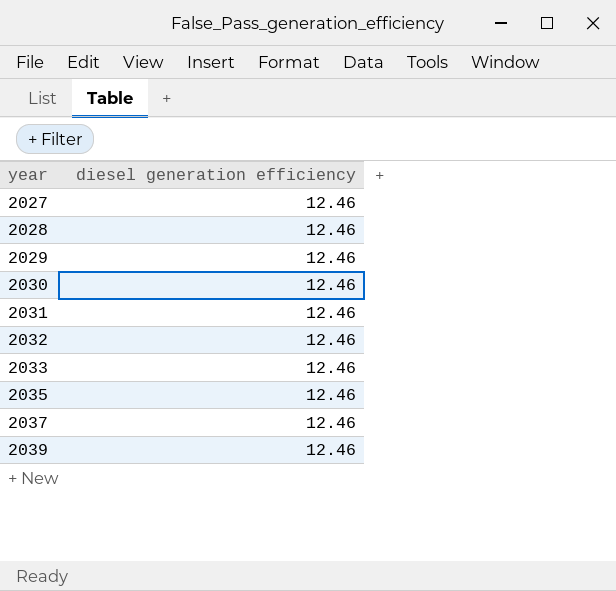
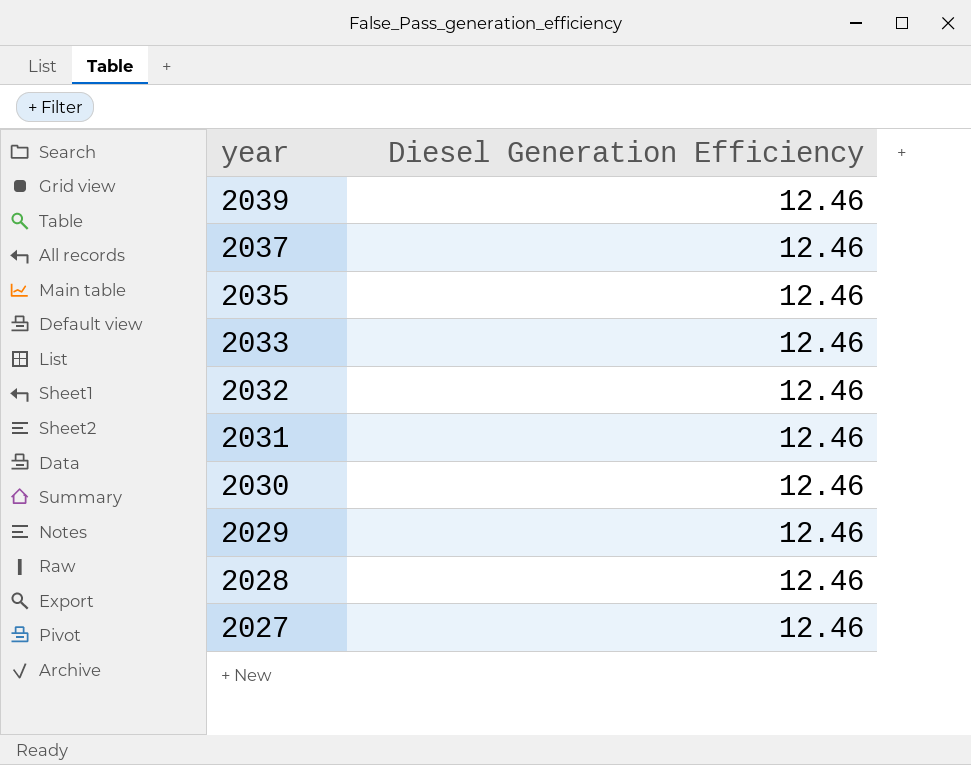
row order: year ascending -> year descending
column name: diesel generation efficiency -> Diesel Generation Efficiency

